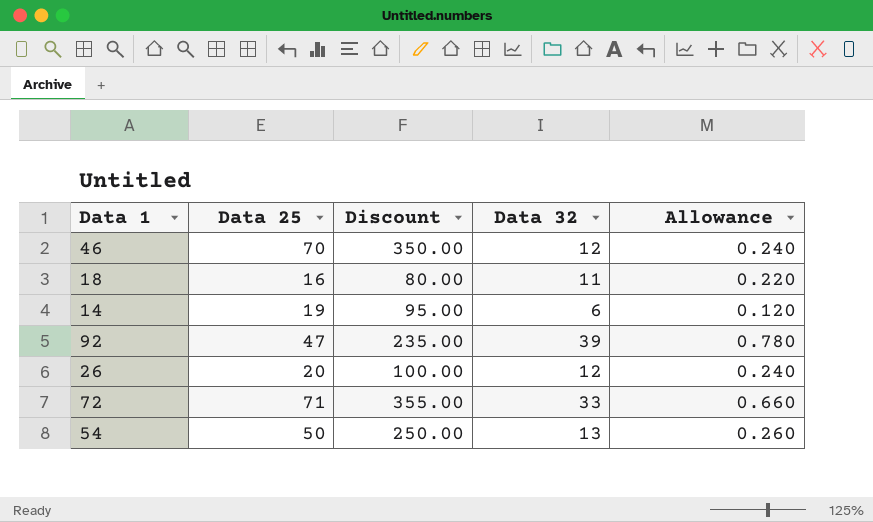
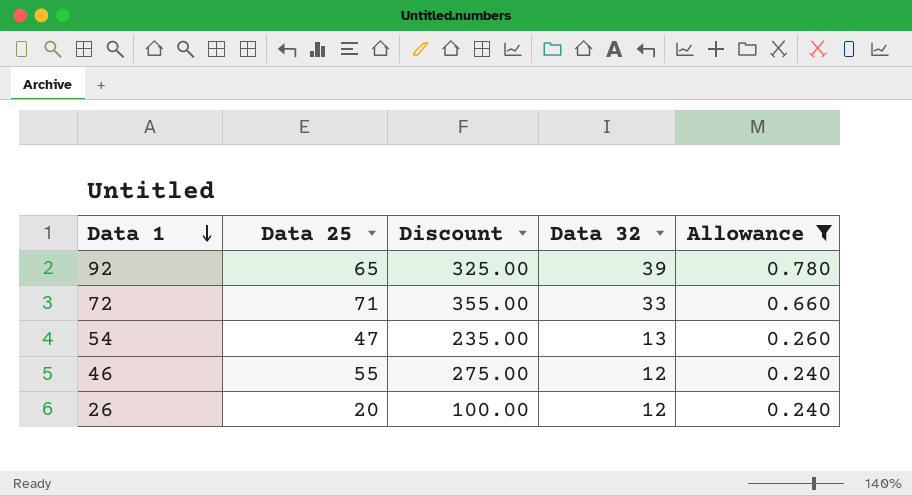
filter: none -> Allowance >= 0.240
row order: none -> Data 1 descending
92 | Data 25: 47 -> 65
92 | Discount: 235.00 -> 325.00
54 | Data 25: 50 -> 47
54 | Discount: 250.00 -> 235.00
46 | Data 25: 70 -> 55
46 | Discount: 350.00 -> 275.00

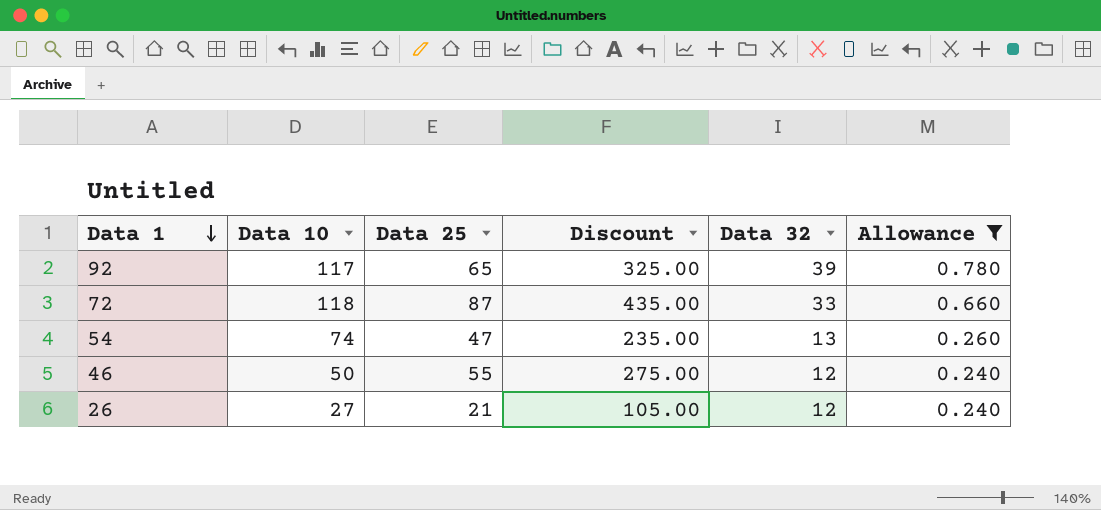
column Data 10 | position: none -> 2
72 | Data 25: 71 -> 87
72 | Discount: 355.00 -> 435.00
26 | Data 25: 20 -> 21
26 | Discount: 100.00 -> 105.00

